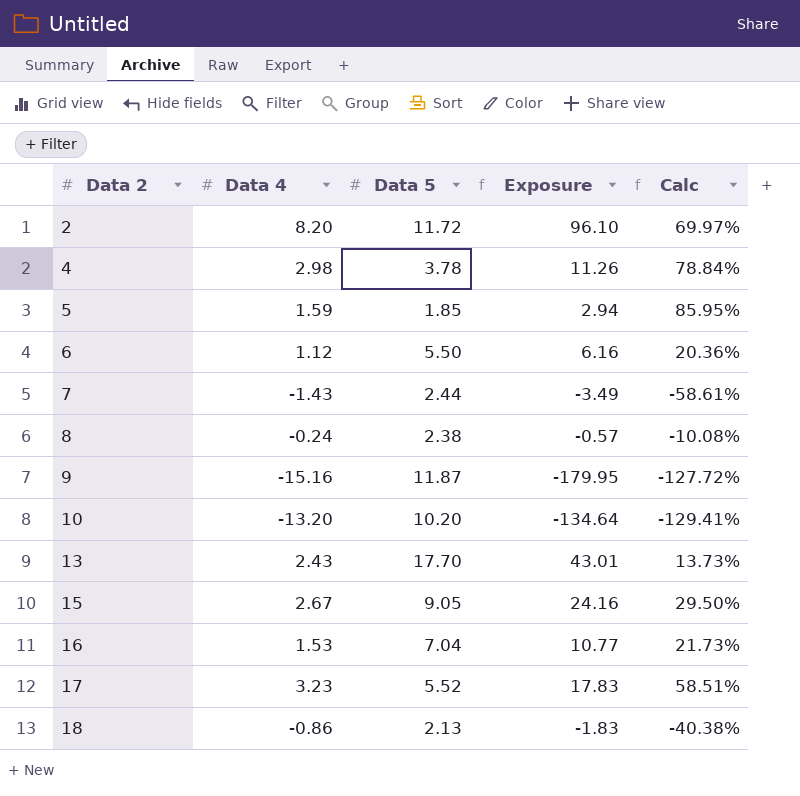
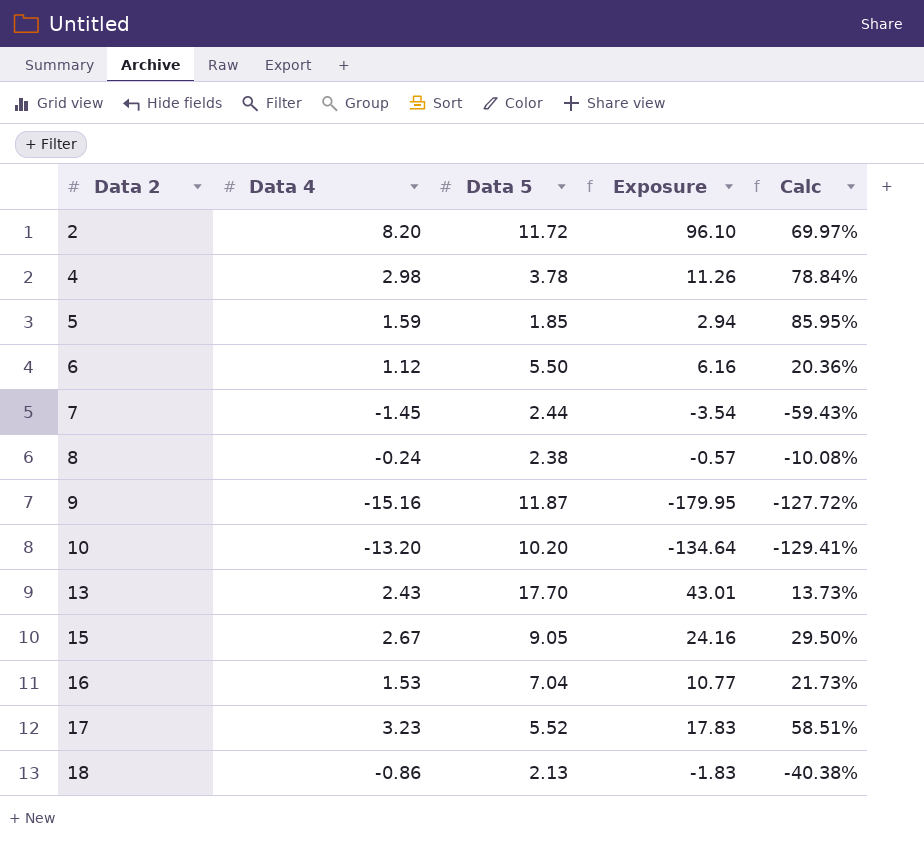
7 | Data 4: -1.43 -> -1.45
7 | Exposure: -3.49 -> -3.54
7 | Calc: -58.61% -> -59.43%

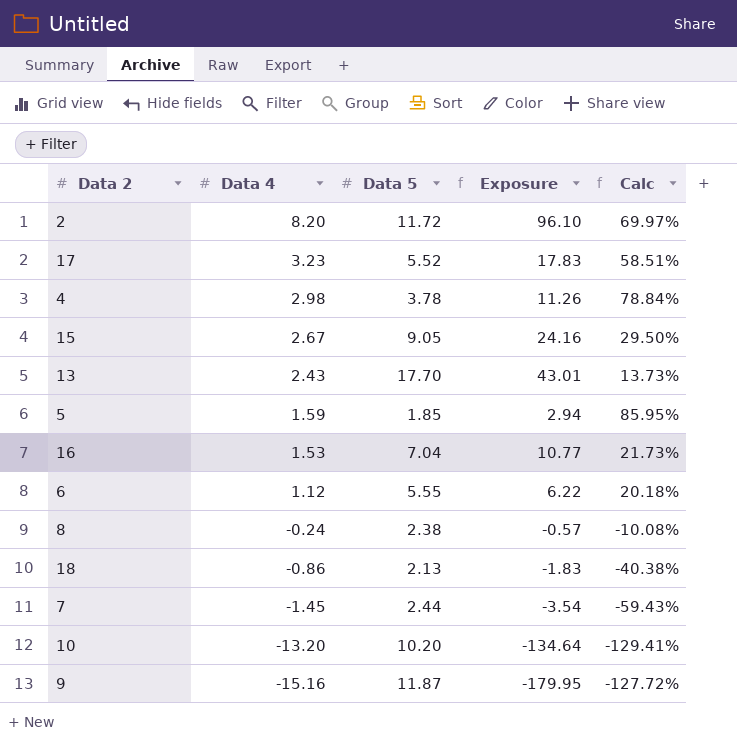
row order: Data 2 ascending -> Data 4 descending
6 | Data 5: 5.50 -> 5.55
6 | Exposure: 6.16 -> 6.22
6 | Calc: 20.36% -> 20.18%

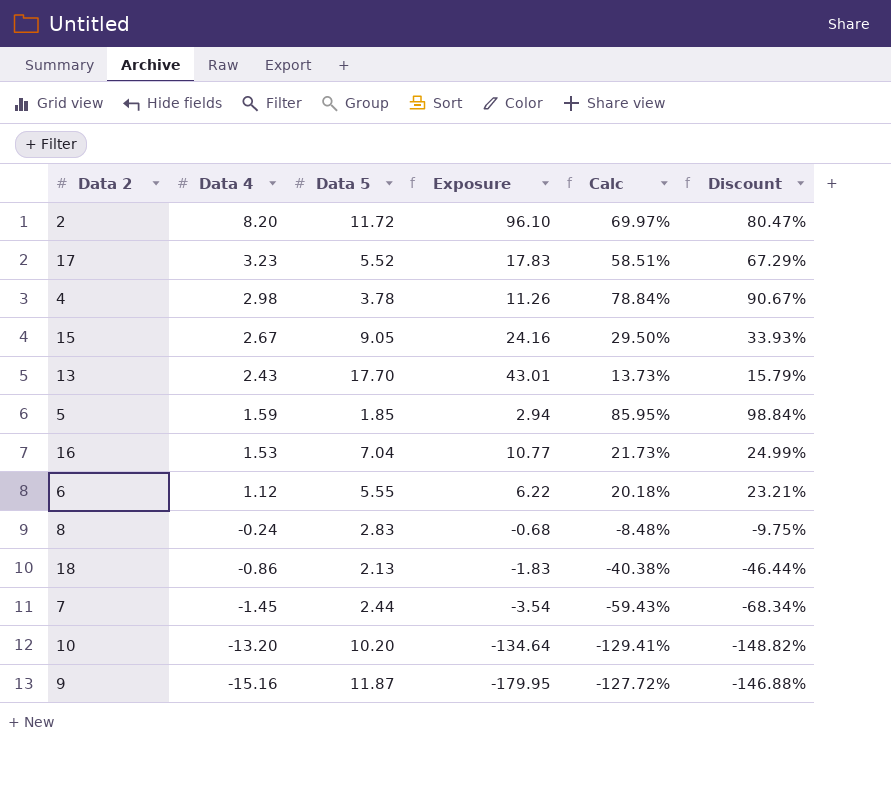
column Discount | formula: none -> [Calc] * 1.15
8 | Data 5: 2.38 -> 2.83
8 | Exposure: -0.57 -> -0.68
8 | Calc: -10.08% -> -8.48%

